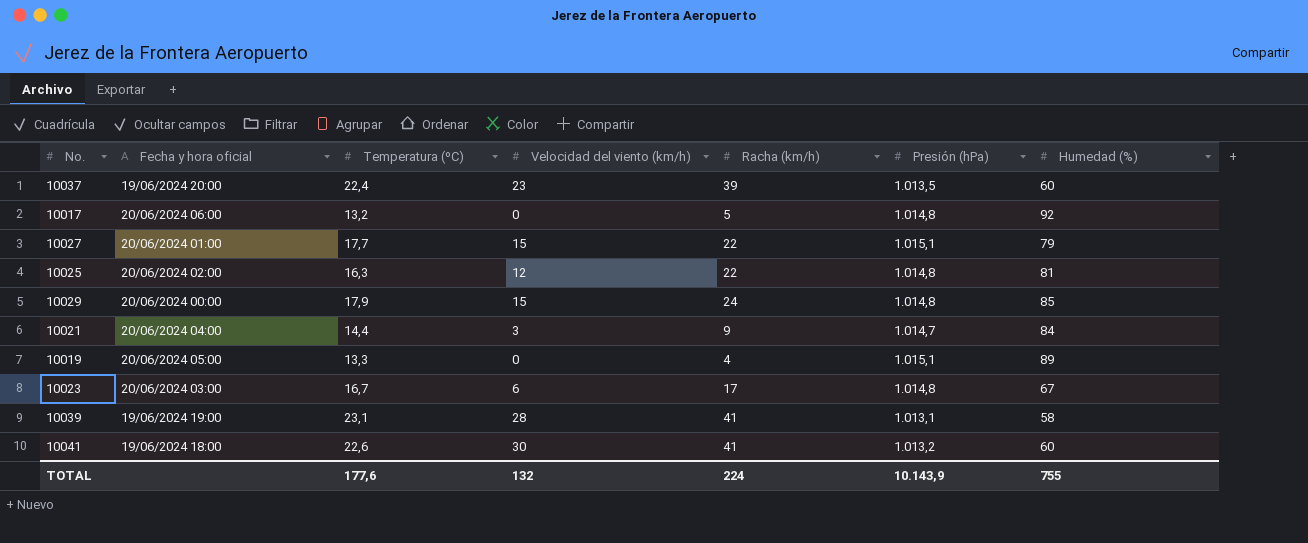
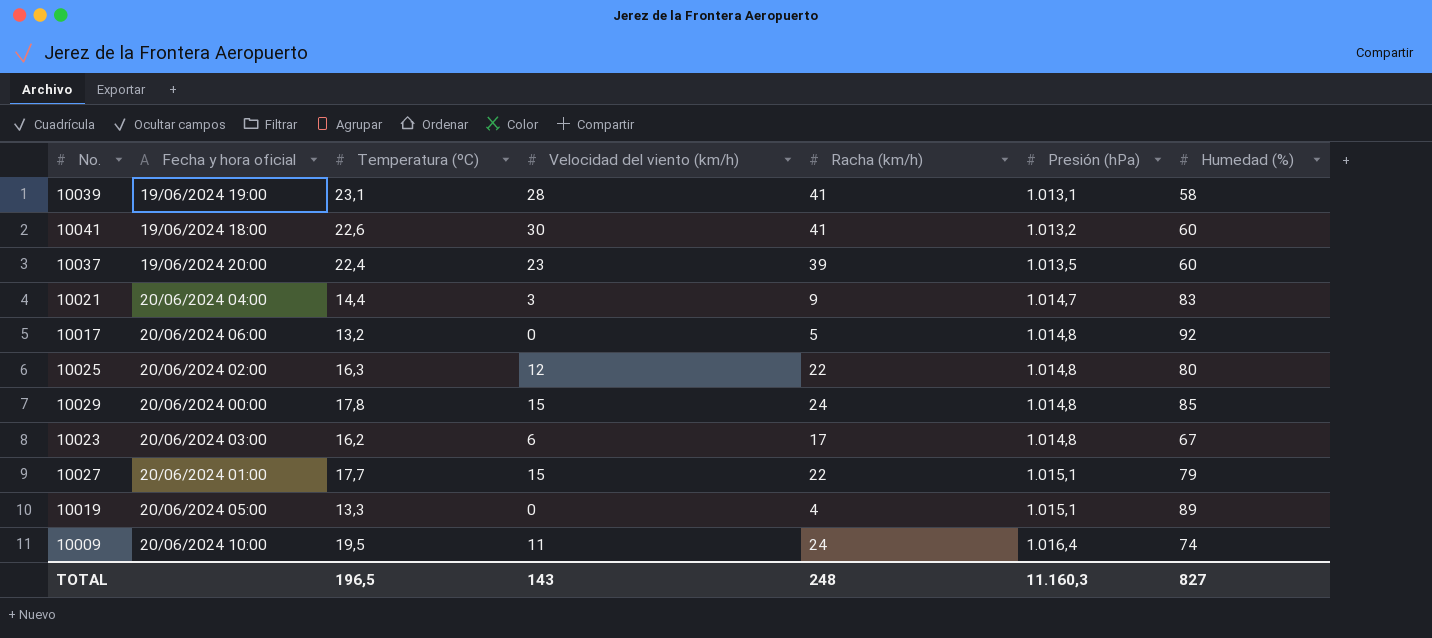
row order: none -> Presión (hPa) ascending
10021 | Humedad (%): 84 -> 83
10025 | Humedad (%): 81 -> 80
10029 | Temperatura (ºC): 17,9 -> 17,8
10023 | Temperatura (ºC): 16,7 -> 16,2
row 10009: none -> 20/06/2024 10:00 | 19,5 | 11 | 24 | 1.016,4 | 74
TOTAL | Temperatura (ºC): 177,6 -> 196,5
TOTAL | Velocidad del viento (km/h): 132 -> 143
TOTAL | Racha (km/h): 224 -> 248
TOTAL | Presión (hPa): 10.143,9 -> 11.160,3
TOTAL | Humedad (%): 755 -> 827

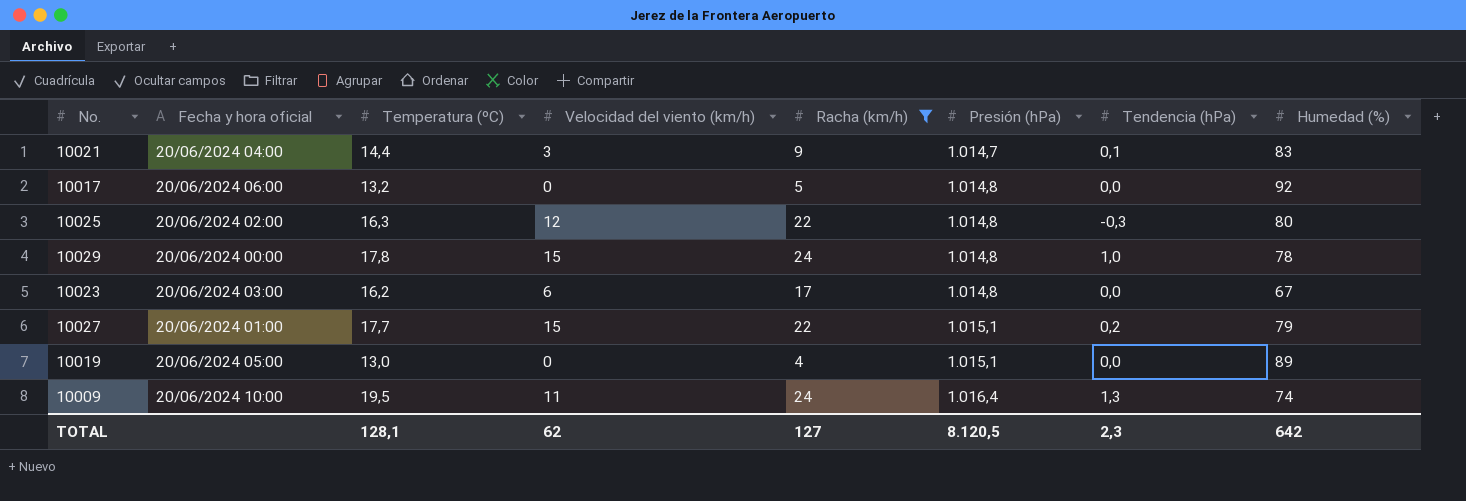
filter: none -> Racha (km/h) <= 24
column Tendencia (hPa) | position: none -> 7
10029 | Humedad (%): 85 -> 78
10019 | Temperatura (ºC): 13,3 -> 13,0
TOTAL | Temperatura (ºC): 196,5 -> 128,1
TOTAL | Velocidad del viento (km/h): 143 -> 62
TOTAL | Racha (km/h): 248 -> 127
TOTAL | Presión (hPa): 11.160,3 -> 8.120,5
TOTAL | Humedad (%): 827 -> 642

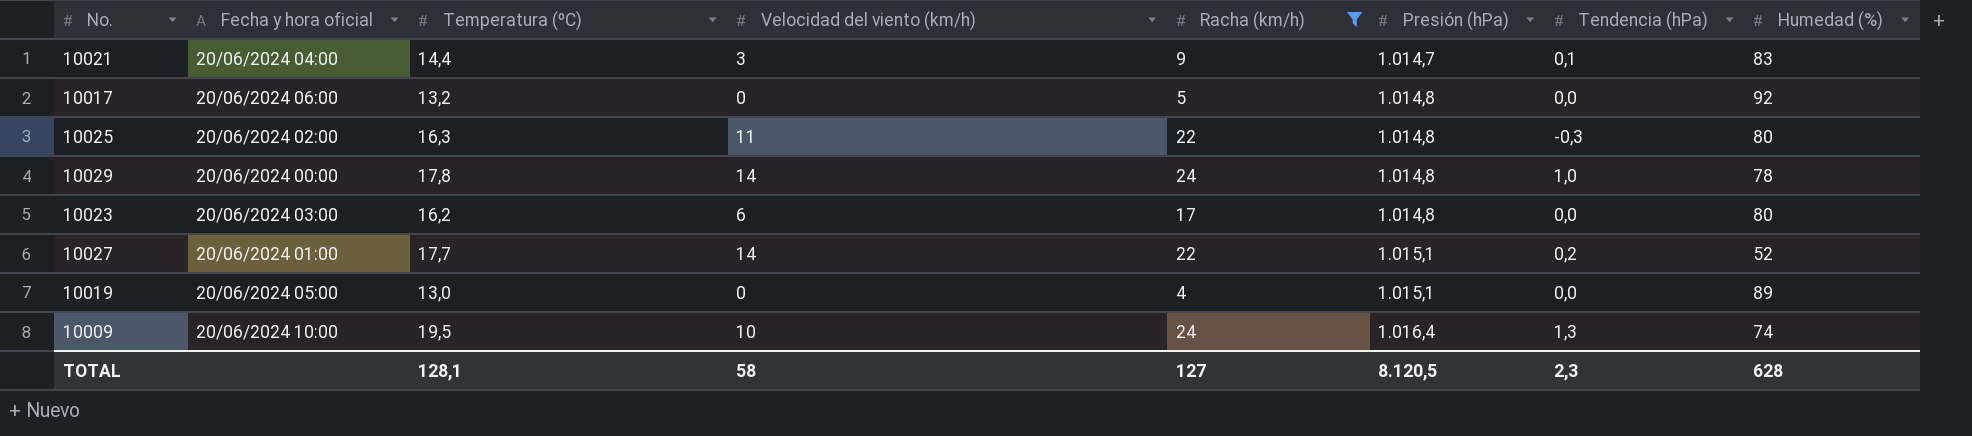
10025 | Velocidad del viento (km/h): 12 -> 11
10029 | Velocidad del viento (km/h): 15 -> 14
10023 | Humedad (%): 67 -> 80
10027 | Velocidad del viento (km/h): 15 -> 14
10027 | Humedad (%): 79 -> 52
10009 | Velocidad del viento (km/h): 11 -> 10
TOTAL | Velocidad del viento (km/h): 62 -> 58
TOTAL | Humedad (%): 642 -> 628

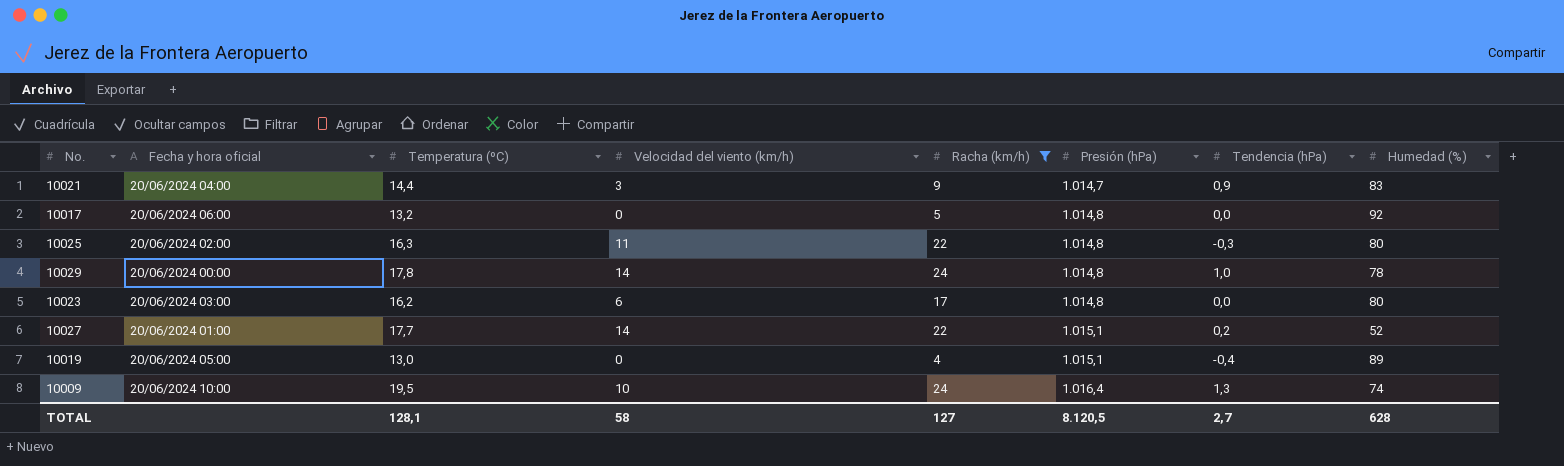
10021 | Tendencia (hPa): 0,1 -> 0,9
10019 | Tendencia (hPa): 0,0 -> -0,4
TOTAL | Tendencia (hPa): 2,3 -> 2,7

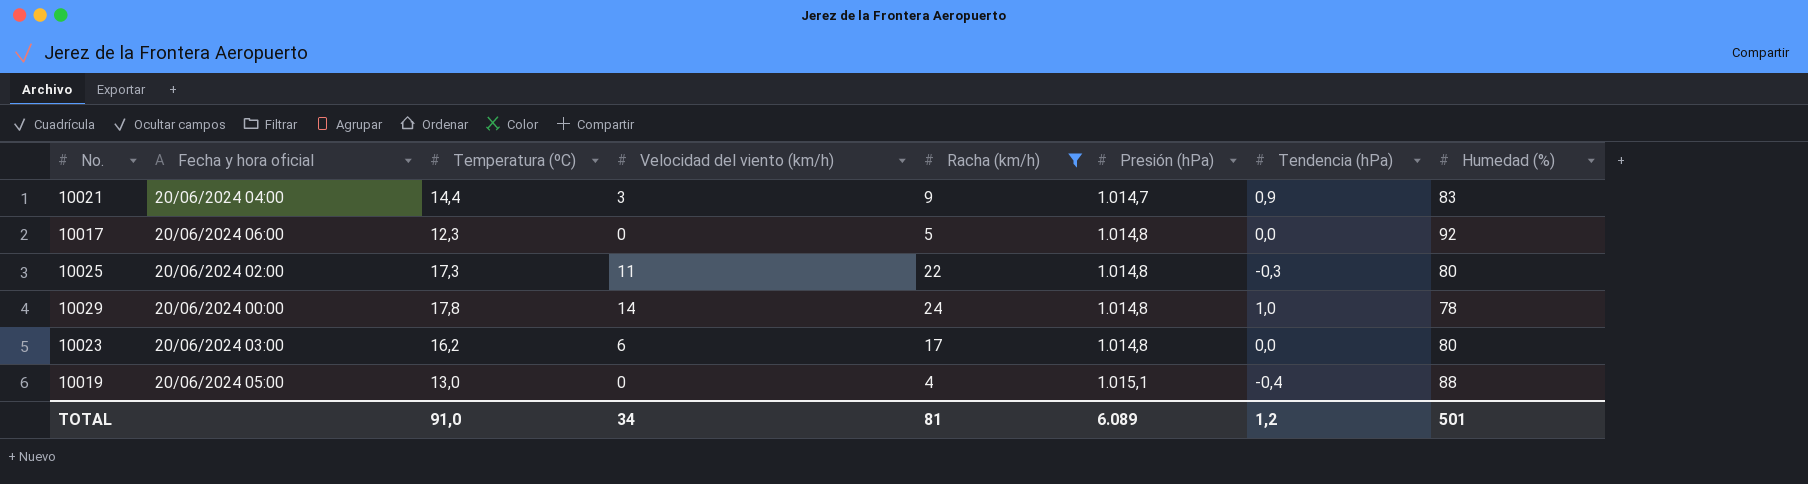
row 10027: 20/06/2024 01:00 | 17,7 | 14 | 22 | 1.015,1 | 0,2 | 52 -> none
row 10009: 20/06/2024 10:00 | 19,5 | 10 | 24 | 1.016,4 | 1,3 | 74 -> none
10017 | Temperatura (ºC): 13,2 -> 12,3
10025 | Temperatura (ºC): 16,3 -> 17,3
10019 | Humedad (%): 89 -> 88
TOTAL | Temperatura (ºC): 128,1 -> 91,0
TOTAL | Velocidad del viento (km/h): 58 -> 34
TOTAL | Racha (km/h): 127 -> 81
TOTAL | Presión (hPa): 8.120,5 -> 6.089
TOTAL | Tendencia (hPa): 2,7 -> 1,2
TOTAL | Humedad (%): 628 -> 501

